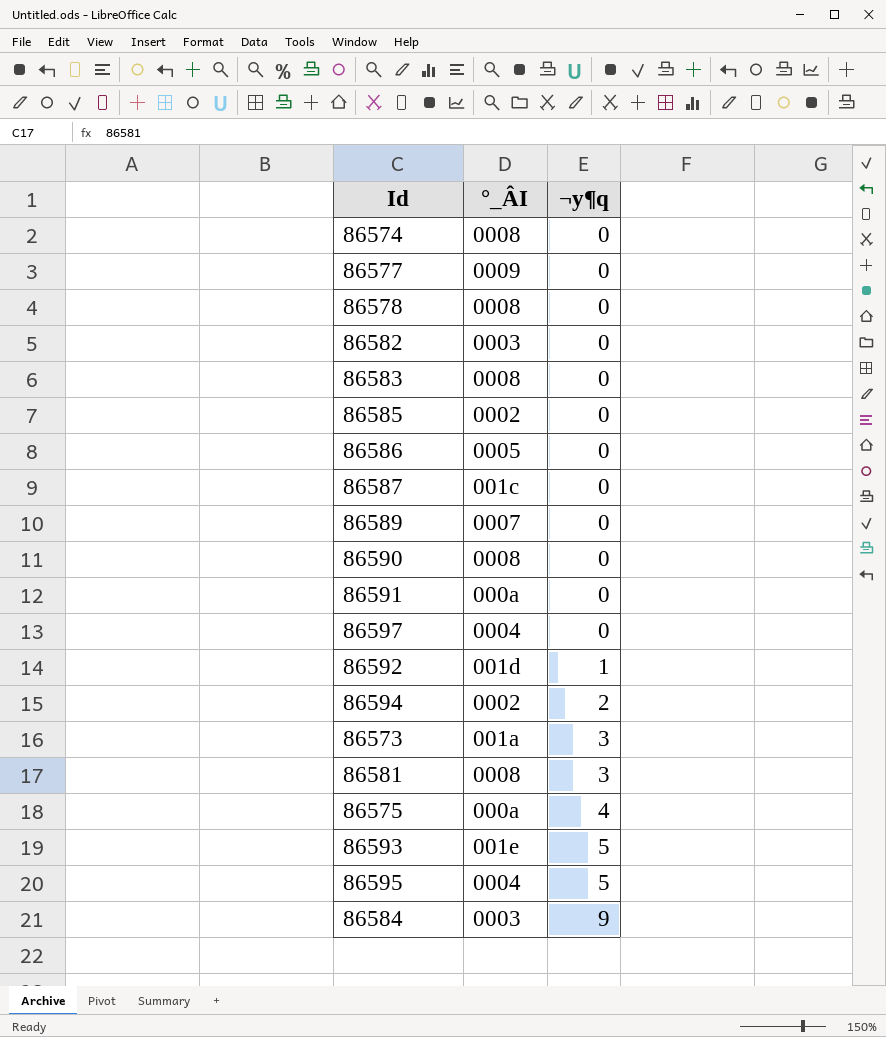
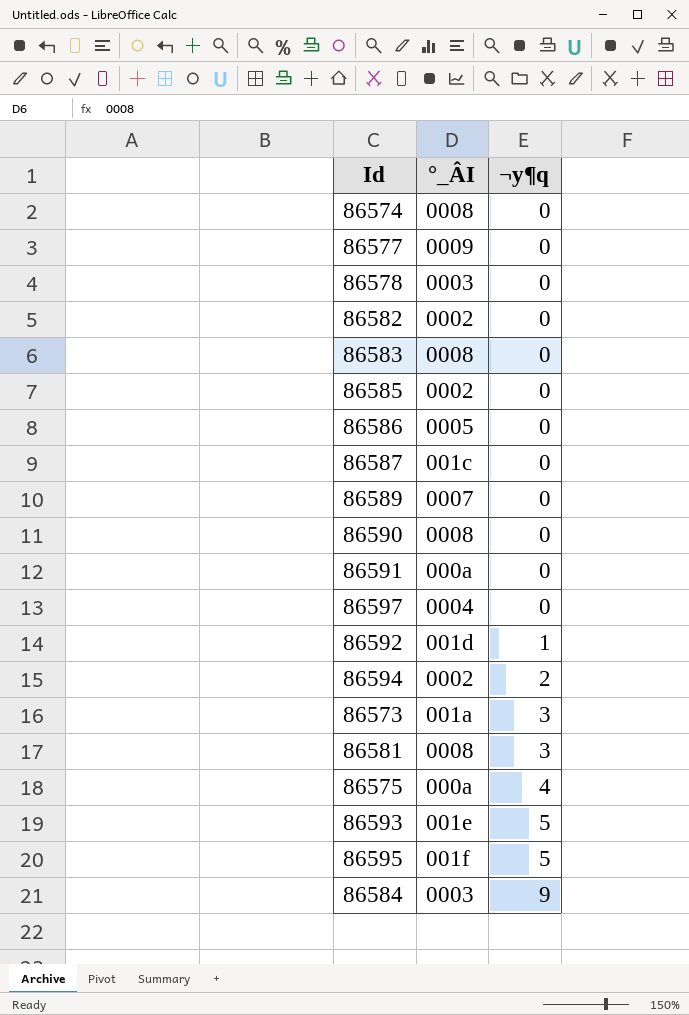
86578 | °_ÂI: 0008 -> 0003
86582 | °_ÂI: 0003 -> 0002
86595 | °_ÂI: 0004 -> 001f

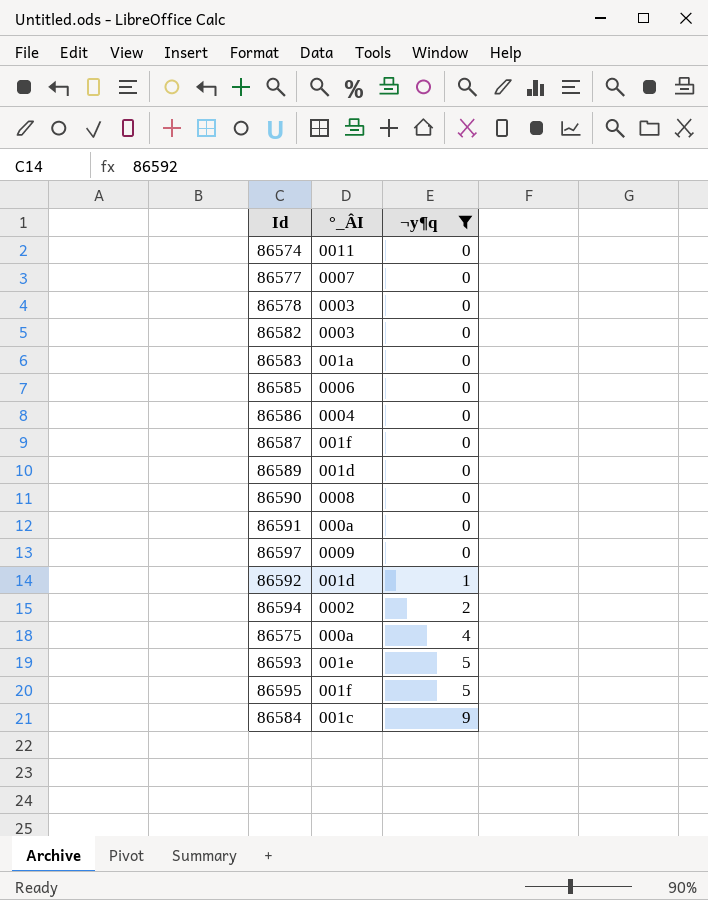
filter: none -> ¬y¶q != 3
86574 | °_ÂI: 0008 -> 0011
86577 | °_ÂI: 0009 -> 0007
86582 | °_ÂI: 0002 -> 0003
86583 | °_ÂI: 0008 -> 001a
86585 | °_ÂI: 0002 -> 0006
86586 | °_ÂI: 0005 -> 0004
86587 | °_ÂI: 001c -> 001f
86589 | °_ÂI: 0007 -> 001d
86597 | °_ÂI: 0004 -> 0009
86584 | °_ÂI: 0003 -> 001c

